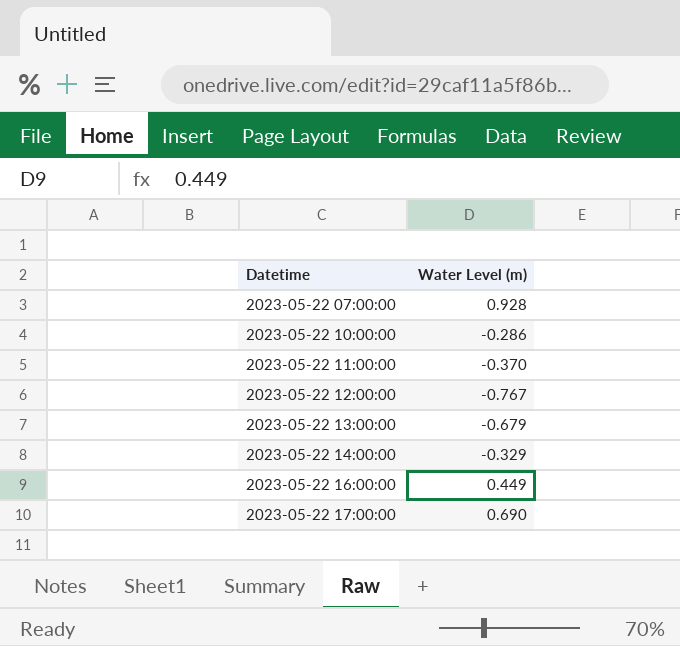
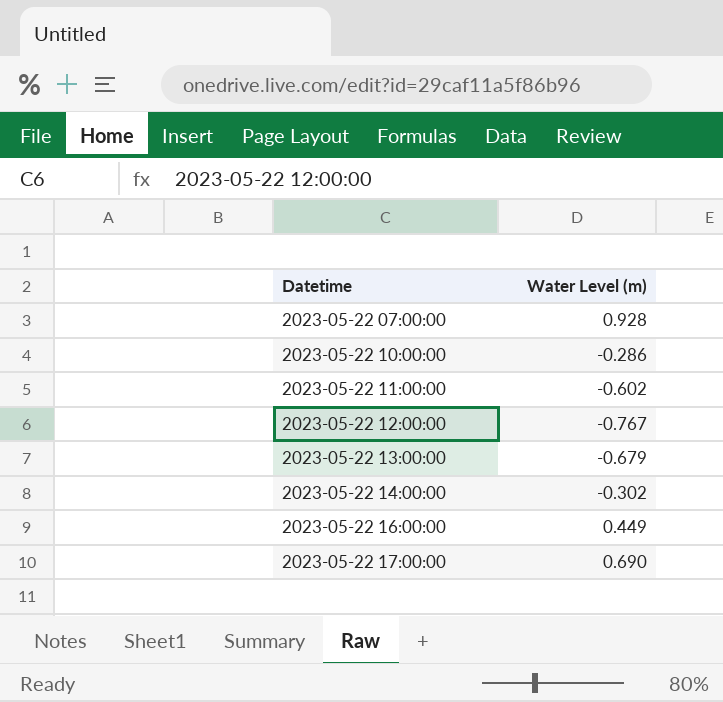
2023-05-22 11:00:00 | Water Level (m): -0.370 -> -0.602
2023-05-22 14:00:00 | Water Level (m): -0.329 -> -0.302

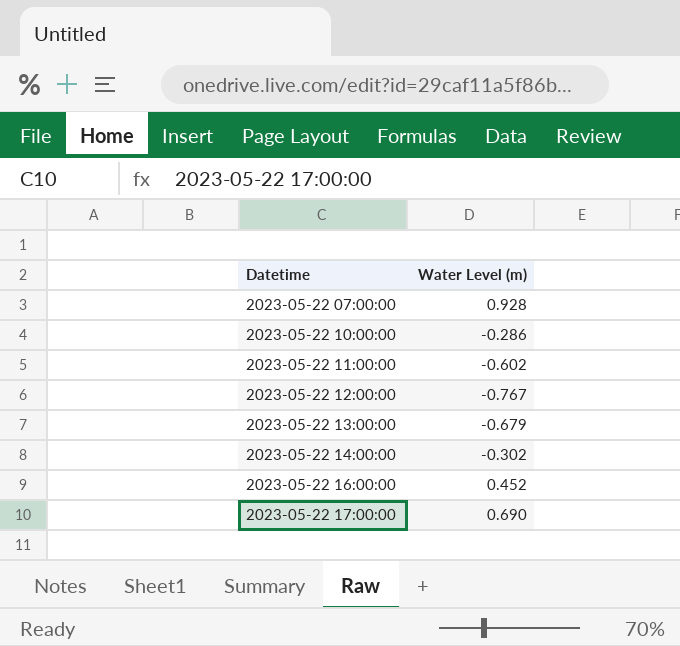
2023-05-22 16:00:00 | Water Level (m): 0.449 -> 0.452

